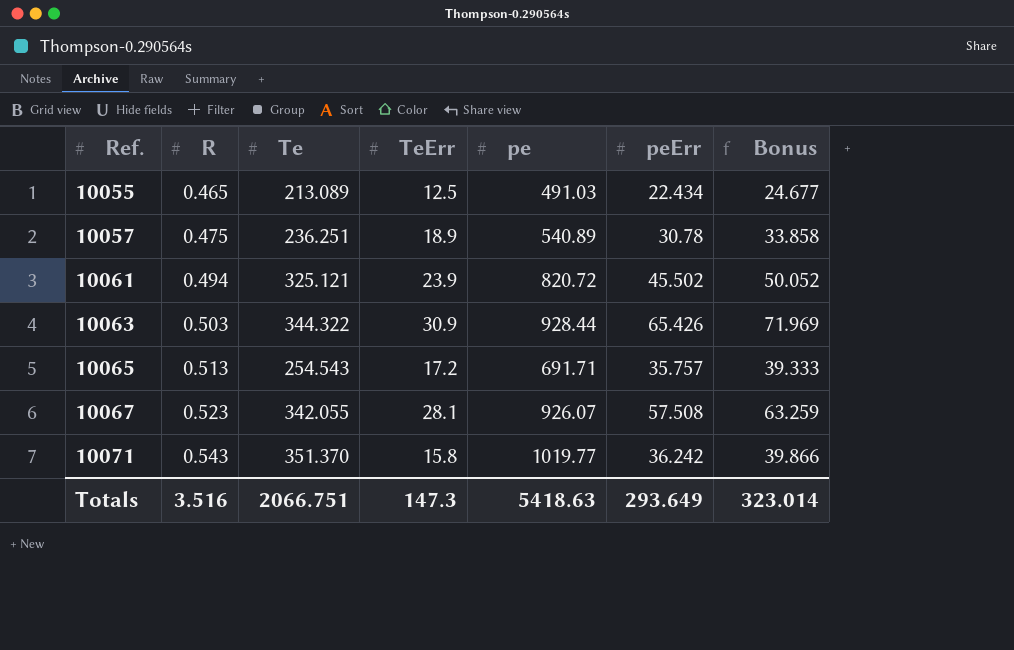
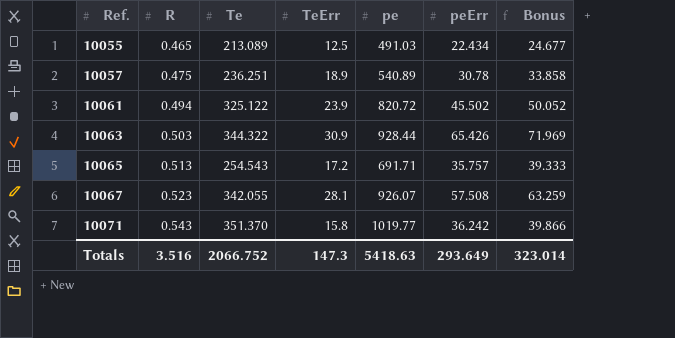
10061 | Te: 325.121 -> 325.122
Totals | Te: 2066.751 -> 2066.752

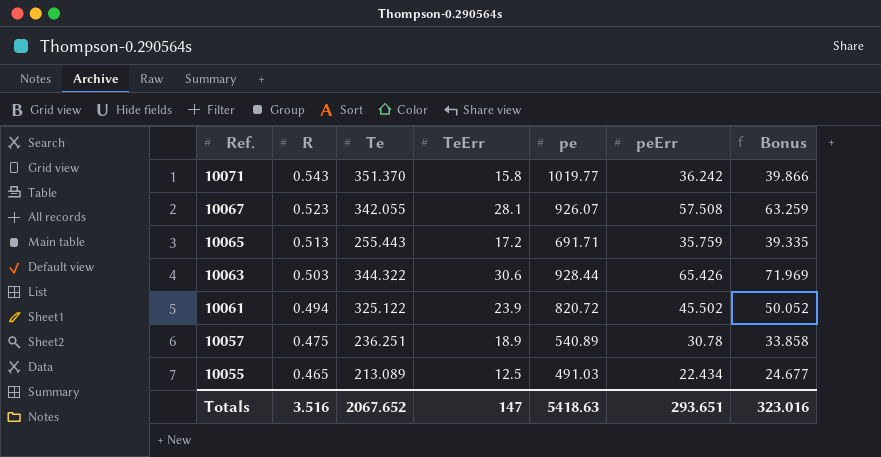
row order: Ref. ascending -> Ref. descending
10065 | Te: 254.543 -> 255.443
10065 | peErr: 35.757 -> 35.759
10065 | Bonus: 39.333 -> 39.335
10063 | TeErr: 30.9 -> 30.6
Totals | Te: 2066.752 -> 2067.652
Totals | TeErr: 147.3 -> 147
Totals | peErr: 293.649 -> 293.651
Totals | Bonus: 323.014 -> 323.016

